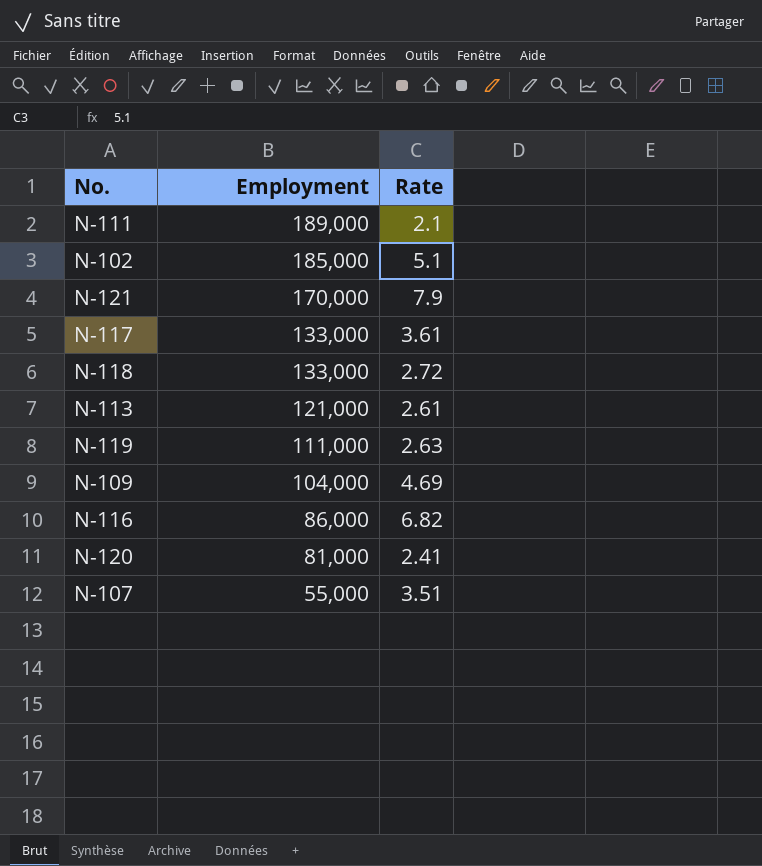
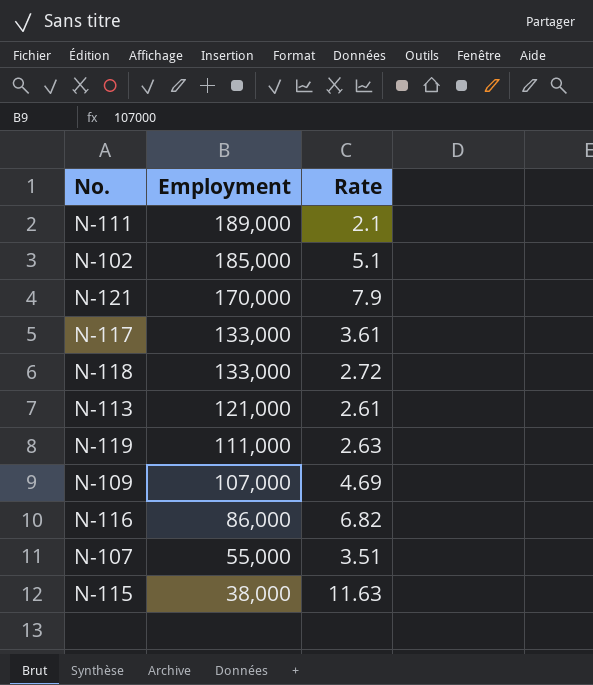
row N-120: 81,000 | 2.41 -> none
N-109 | Employment: 104,000 -> 107,000
row N-115: none -> 38,000 | 11.63

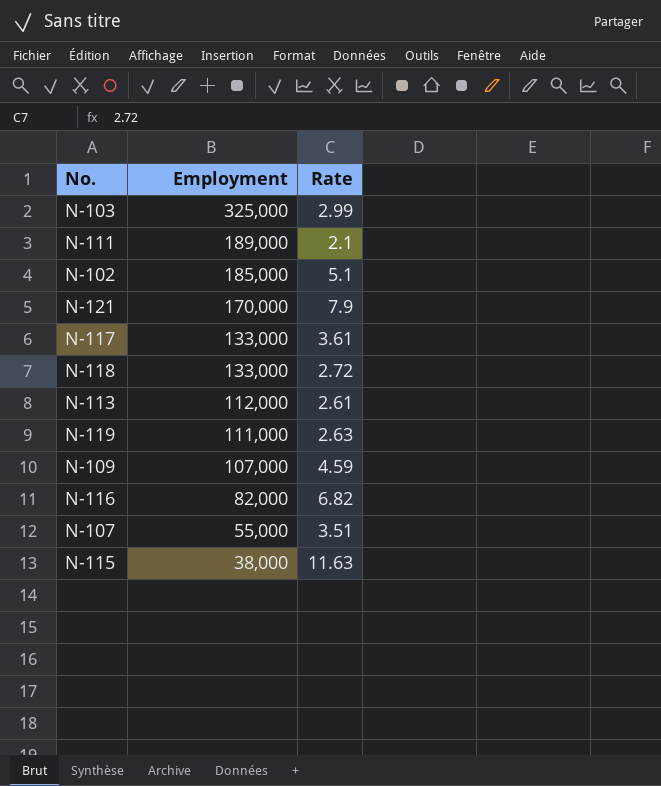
row N-103: none -> 325,000 | 2.99
N-113 | Employment: 121,000 -> 112,000
N-109 | Rate: 4.69 -> 4.59
N-116 | Employment: 86,000 -> 82,000

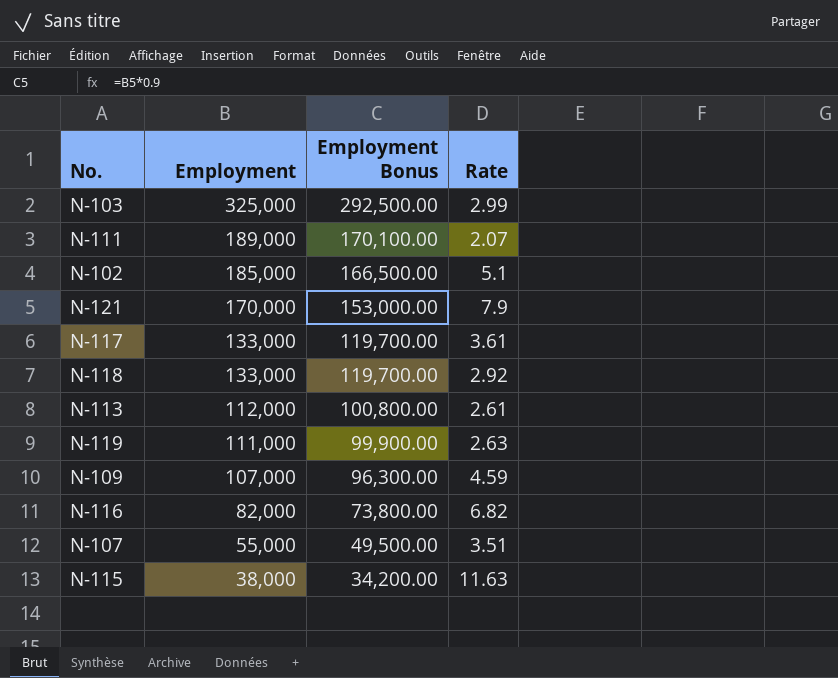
column Employment Bonus | formula: none -> [Employment] * 0.9
N-111 | Rate: 2.1 -> 2.07
N-118 | Rate: 2.72 -> 2.92

